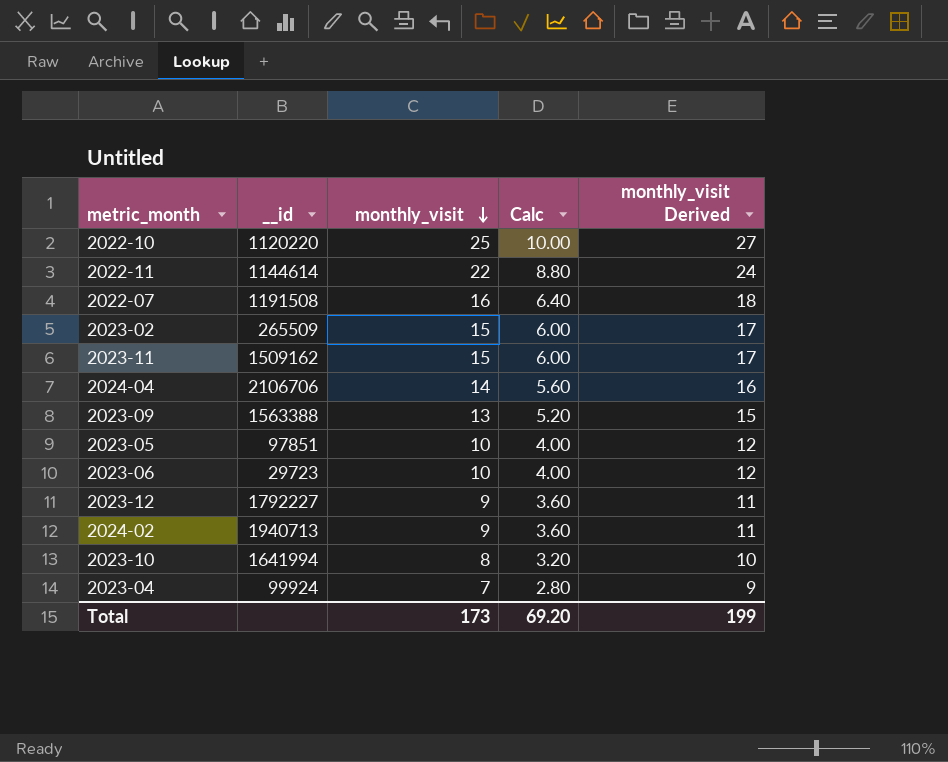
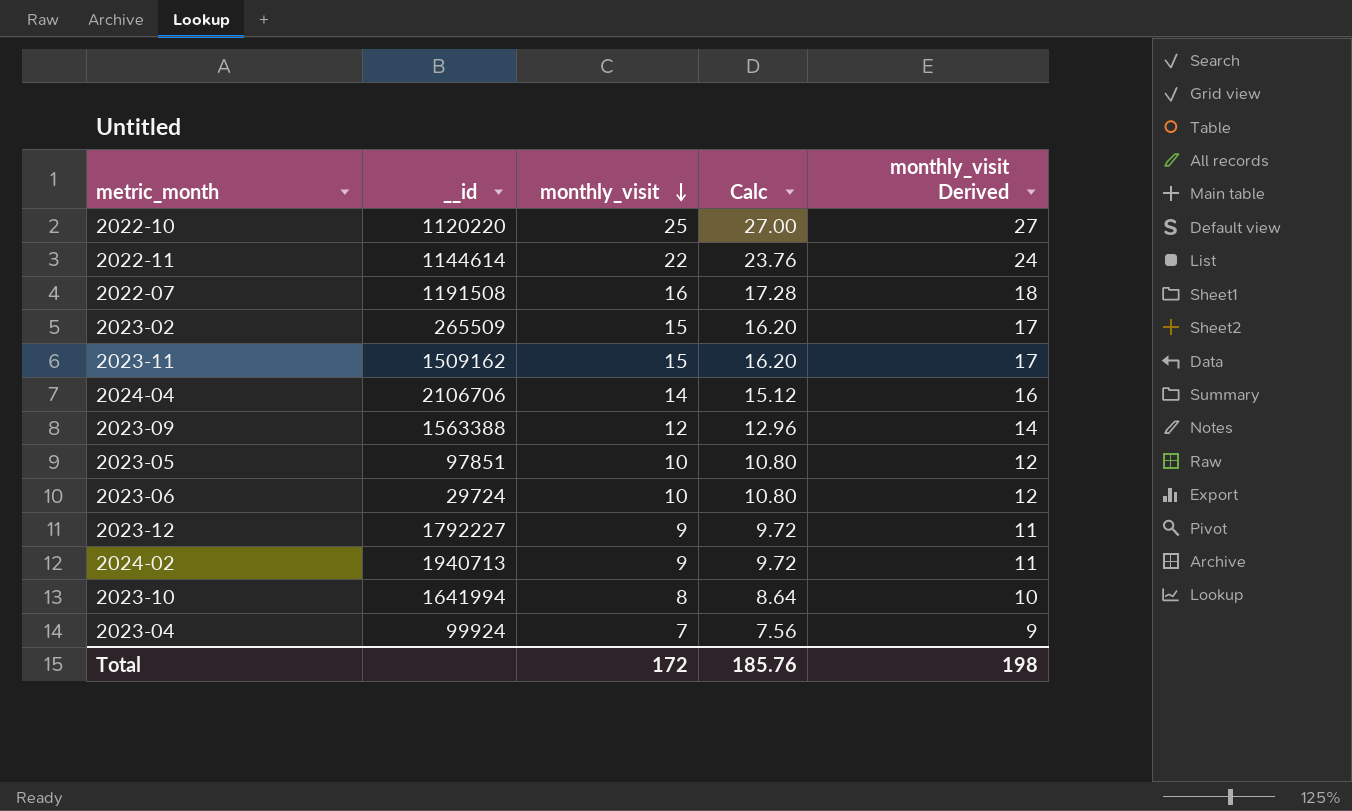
column Calc | formula: [monthly_visit] * 0.4 -> [monthly_visit] * 1.08
2023-09 | monthly_visit: 13 -> 12
2023-09 | monthly_visit Derived: 15 -> 14
2023-06 | __id: 29723 -> 29724
Total | monthly_visit: 173 -> 172
Total | Calc: 69.20 -> 185.76
Total | monthly_visit Derived: 199 -> 198

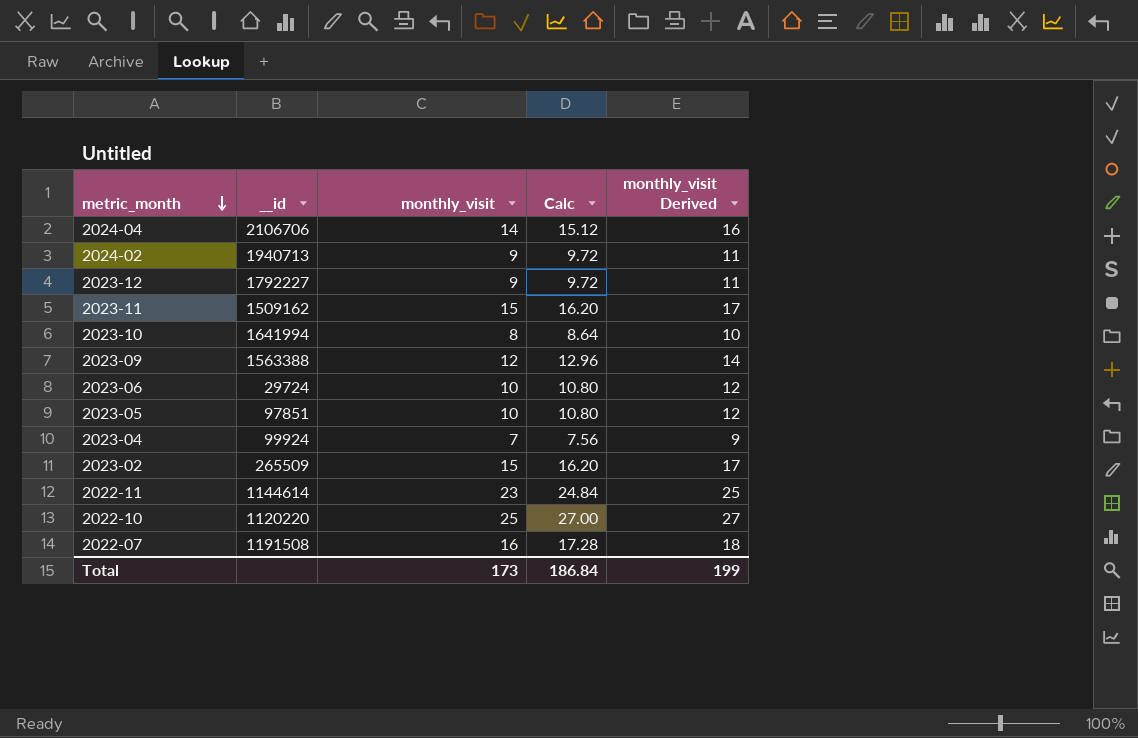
row order: monthly_visit descending -> metric_month descending
2022-11 | monthly_visit: 22 -> 23
2022-11 | Calc: 23.76 -> 24.84
2022-11 | monthly_visit Derived: 24 -> 25
Total | monthly_visit: 172 -> 173
Total | Calc: 185.76 -> 186.84
Total | monthly_visit Derived: 198 -> 199

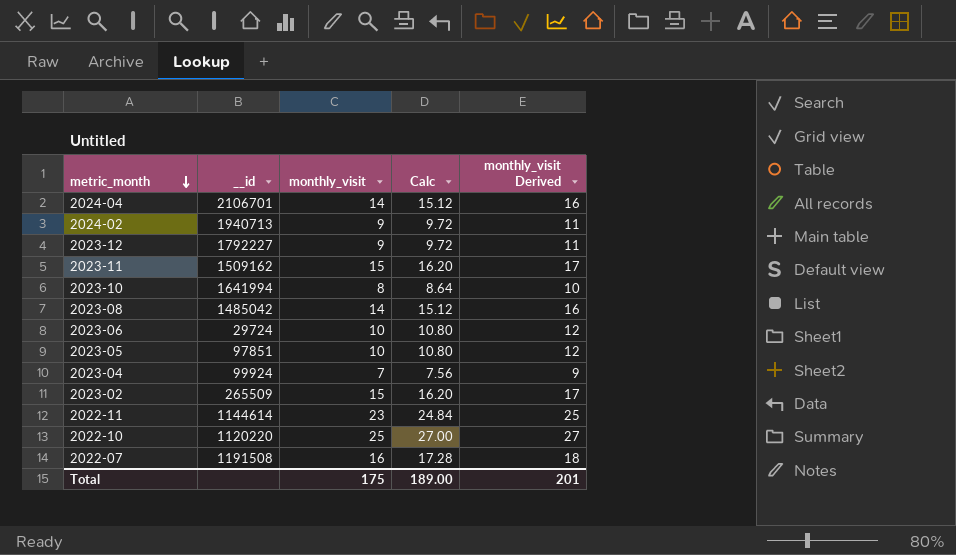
row 2023-09: 1563388 | 12 | 12.96 | 14 -> none
2024-04 | __id: 2106706 -> 2106701
row 2023-08: none -> 1485042 | 14 | 15.12 | 16
Total | monthly_visit: 173 -> 175
Total | Calc: 186.84 -> 189.00
Total | monthly_visit Derived: 199 -> 201

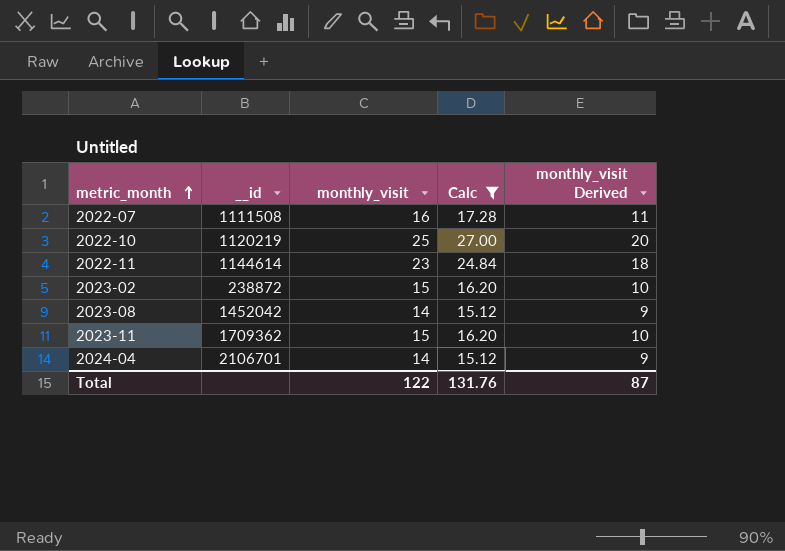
filter: none -> Calc >= 15.12
row order: metric_month descending -> metric_month ascending
column monthly_visit Derived | formula: [monthly_visit] + 2 -> [monthly_visit] - 5
2022-07 | __id: 1191508 -> 1111508
2022-10 | __id: 1120220 -> 1120219
2023-02 | __id: 265509 -> 238872
2023-08 | __id: 1485042 -> 1452042
2023-11 | __id: 1509162 -> 1709362
Total | monthly_visit: 175 -> 122
Total | Calc: 189.00 -> 131.76
Total | monthly_visit Derived: 201 -> 87

